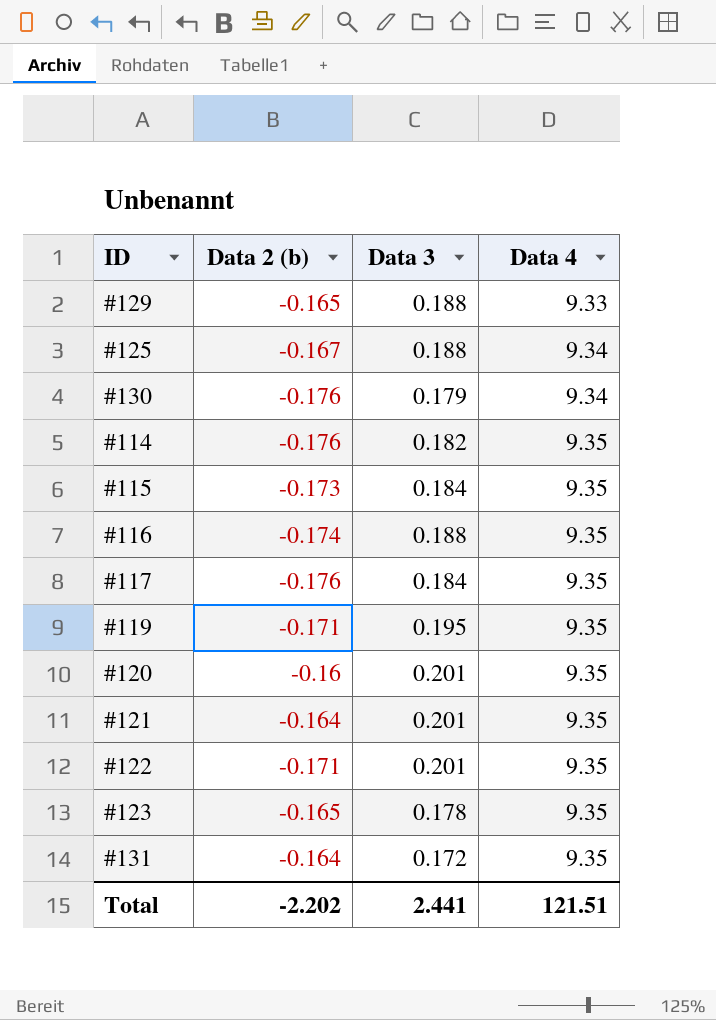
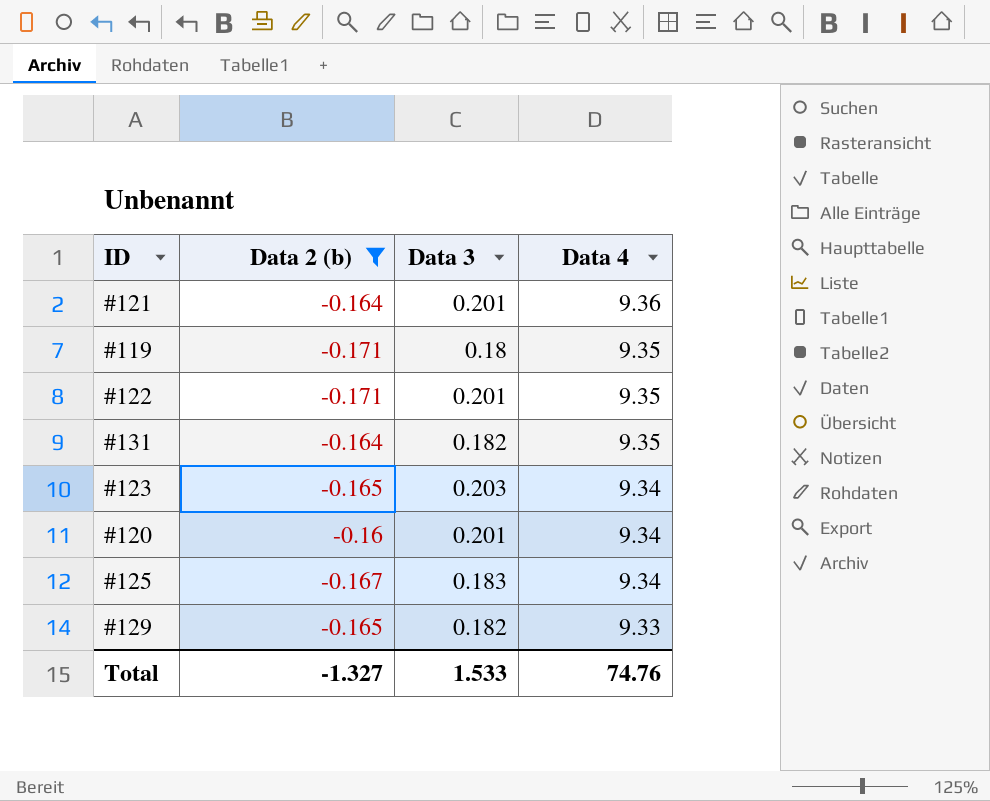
filter: none -> Data 2 (b) >= -0.171
row order: Data 4 ascending -> Data 4 descending
#121 | Data 4: 9.35 -> 9.36
#119 | Data 3: 0.195 -> 0.18
#131 | Data 3: 0.172 -> 0.182
#123 | Data 3: 0.178 -> 0.203
#123 | Data 4: 9.35 -> 9.34
#120 | Data 4: 9.35 -> 9.34
#125 | Data 3: 0.188 -> 0.183
#129 | Data 3: 0.188 -> 0.182
Total | Data 2 (b): -2.202 -> -1.327
Total | Data 3: 2.441 -> 1.533
Total | Data 4: 121.51 -> 74.76

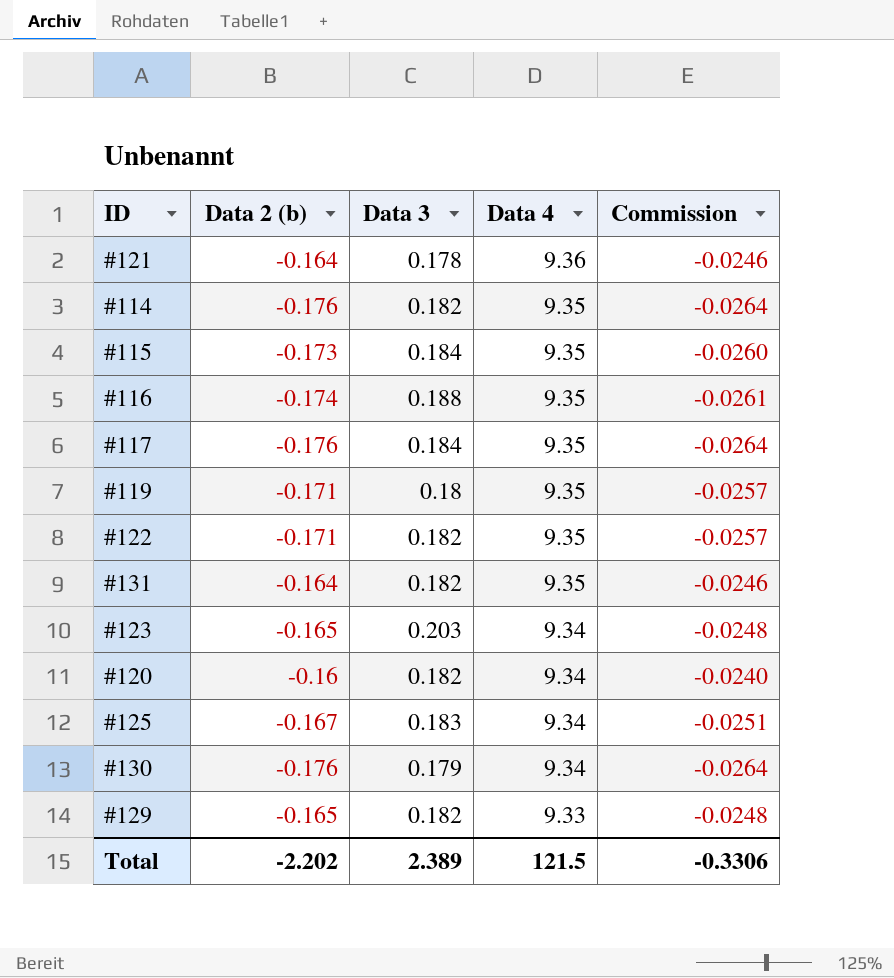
filter: Data 2 (b) >= -0.171 -> none
column Commission | formula: none -> [Data 2 (b)] * 0.15
#121 | Data 3: 0.201 -> 0.178
#122 | Data 3: 0.201 -> 0.182
#120 | Data 3: 0.201 -> 0.182
Total | Data 2 (b): -1.327 -> -2.202
Total | Data 3: 1.533 -> 2.389
Total | Data 4: 74.76 -> 121.5

